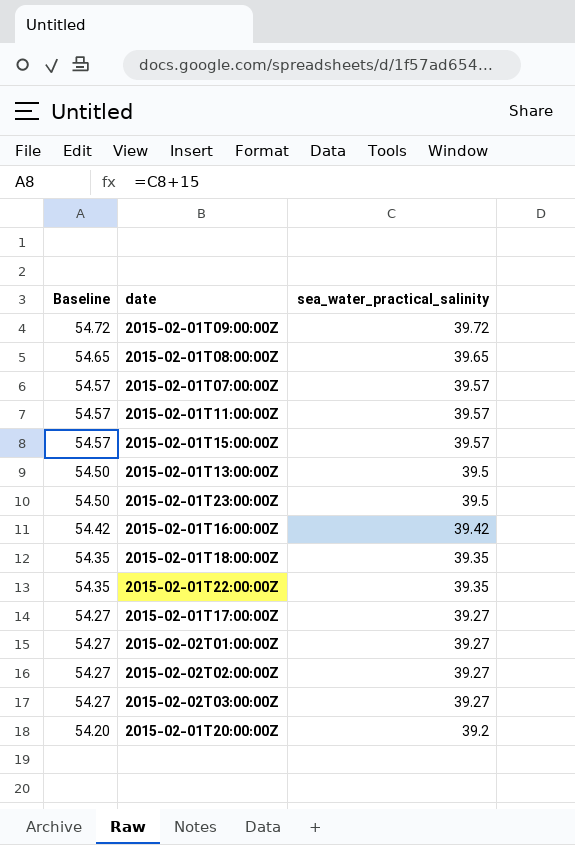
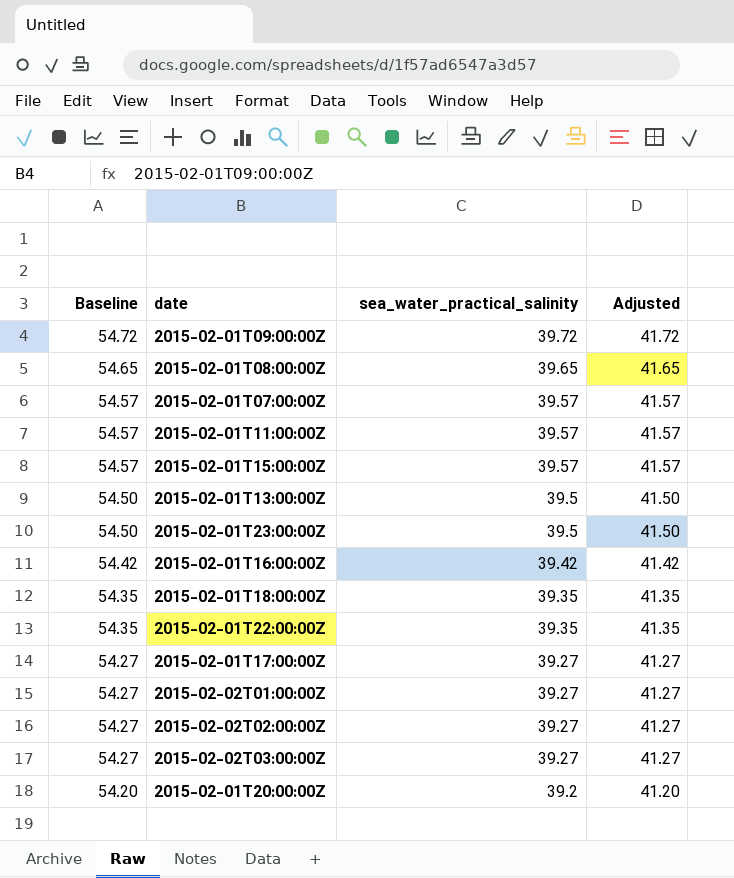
column Adjusted | formula: none -> [sea_water_practical_salinity] + 2

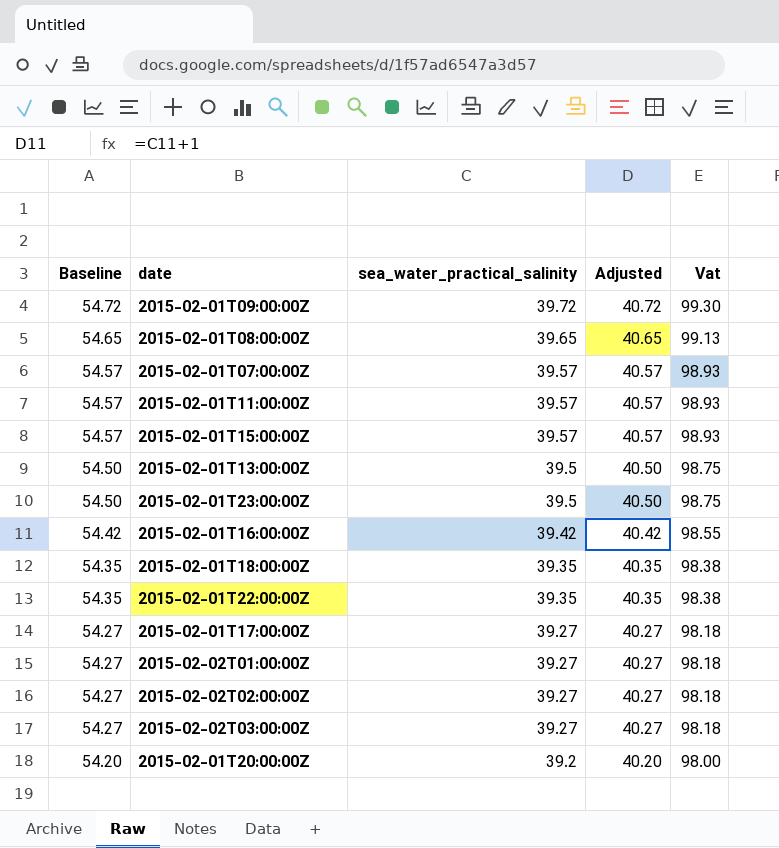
column Adjusted | formula: [sea_water_practical_salinity] + 2 -> [sea_water_practical_salinity] + 1
column Vat | formula: none -> [sea_water_practical_salinity] * 2.5

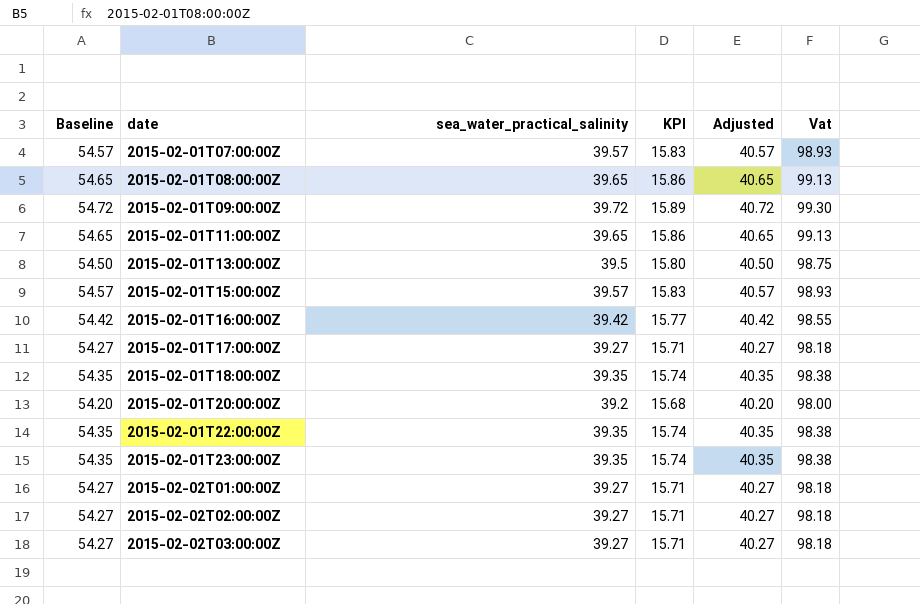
row order: Baseline descending -> date ascending
column KPI | formula: none -> [sea_water_practical_salinity] * 0.4
2015-02-01T11:00:00Z | Baseline: 54.57 -> 54.65
2015-02-01T11:00:00Z | sea_water_practical_salinity: 39.57 -> 39.65
2015-02-01T11:00:00Z | Adjusted: 40.57 -> 40.65
2015-02-01T11:00:00Z | Vat: 98.93 -> 99.13
2015-02-01T23:00:00Z | Baseline: 54.50 -> 54.35
2015-02-01T23:00:00Z | sea_water_practical_salinity: 39.5 -> 39.35
2015-02-01T23:00:00Z | Adjusted: 40.50 -> 40.35
2015-02-01T23:00:00Z | Vat: 98.75 -> 98.38

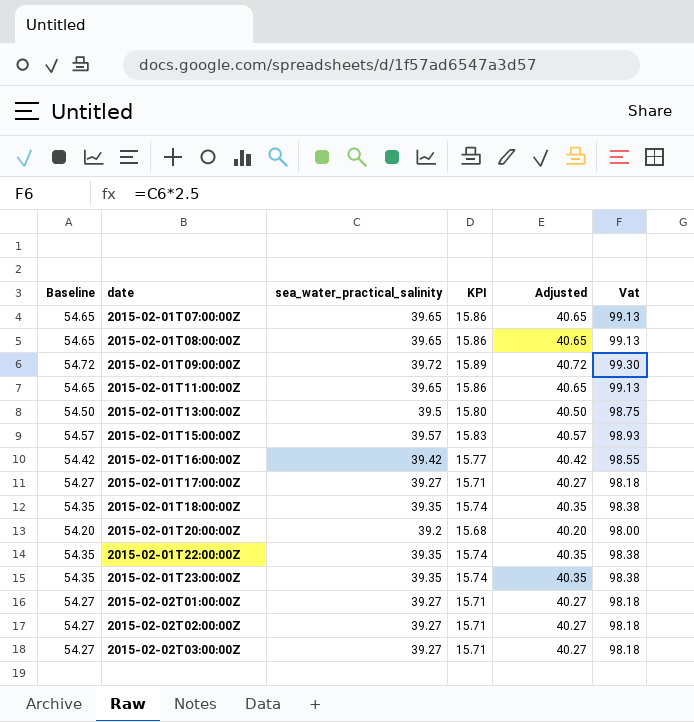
2015-02-01T07:00:00Z | Baseline: 54.57 -> 54.65
2015-02-01T07:00:00Z | sea_water_practical_salinity: 39.57 -> 39.65
2015-02-01T07:00:00Z | KPI: 15.83 -> 15.86
2015-02-01T07:00:00Z | Adjusted: 40.57 -> 40.65
2015-02-01T07:00:00Z | Vat: 98.93 -> 99.13

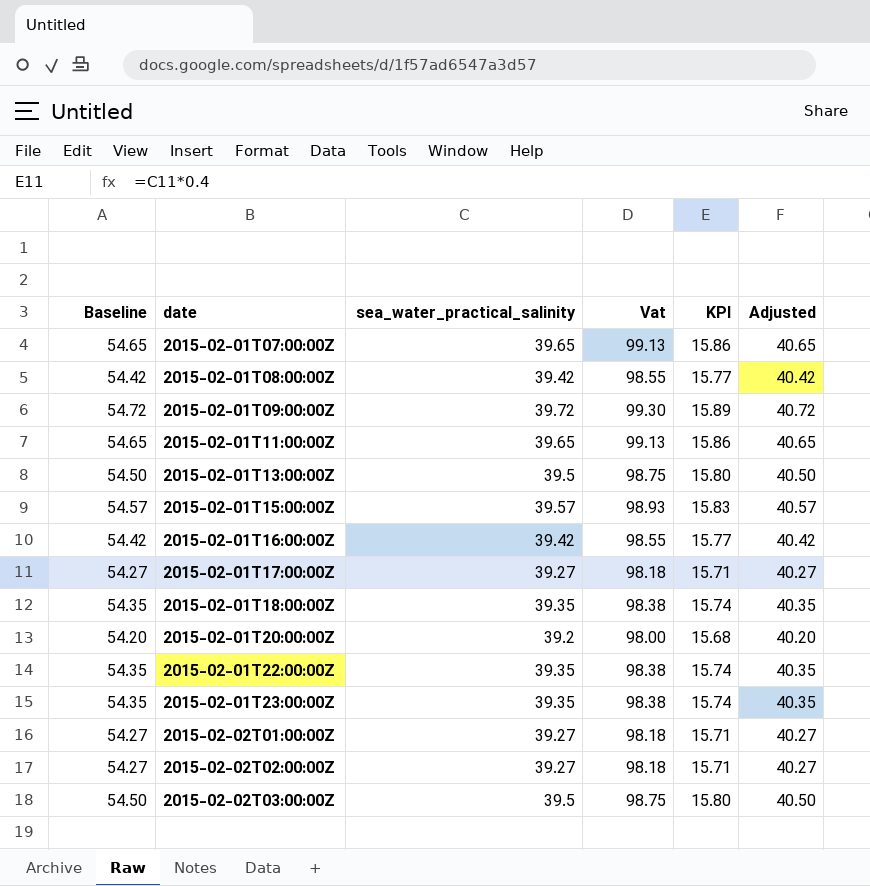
column Vat | position: 6 -> 4
2015-02-01T08:00:00Z | Baseline: 54.65 -> 54.42
2015-02-01T08:00:00Z | sea_water_practical_salinity: 39.65 -> 39.42
2015-02-01T08:00:00Z | Vat: 99.13 -> 98.55
2015-02-01T08:00:00Z | KPI: 15.86 -> 15.77
2015-02-01T08:00:00Z | Adjusted: 40.65 -> 40.42
2015-02-02T03:00:00Z | Baseline: 54.27 -> 54.50
2015-02-02T03:00:00Z | sea_water_practical_salinity: 39.27 -> 39.5
2015-02-02T03:00:00Z | Vat: 98.18 -> 98.75
2015-02-02T03:00:00Z | KPI: 15.71 -> 15.80
2015-02-02T03:00:00Z | Adjusted: 40.27 -> 40.50

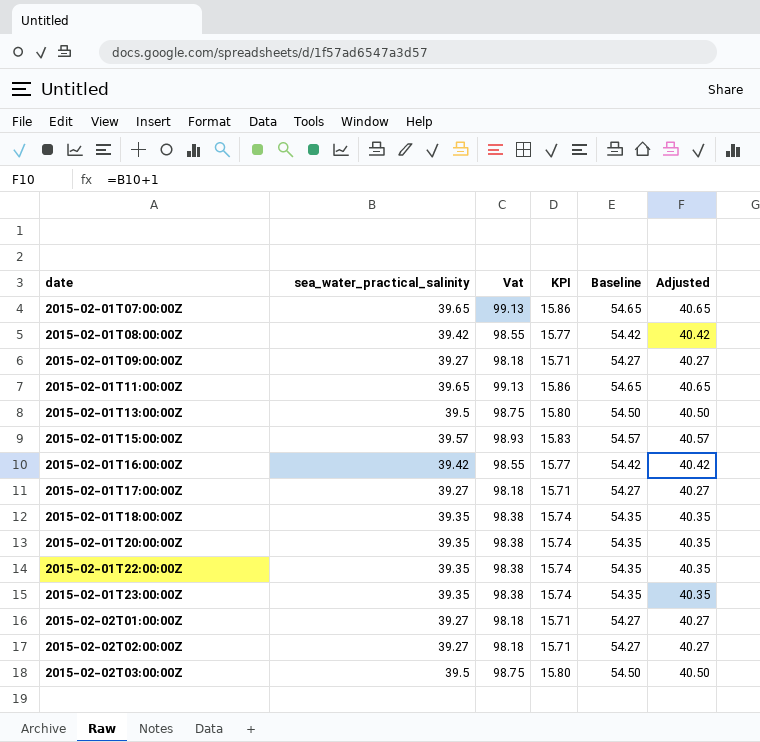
column Baseline | position: 1 -> 5
2015-02-01T09:00:00Z | sea_water_practical_salinity: 39.72 -> 39.27
2015-02-01T09:00:00Z | Vat: 99.30 -> 98.18
2015-02-01T09:00:00Z | KPI: 15.89 -> 15.71
2015-02-01T09:00:00Z | Baseline: 54.72 -> 54.27
2015-02-01T09:00:00Z | Adjusted: 40.72 -> 40.27
2015-02-01T20:00:00Z | sea_water_practical_salinity: 39.2 -> 39.35
2015-02-01T20:00:00Z | Vat: 98.00 -> 98.38
2015-02-01T20:00:00Z | KPI: 15.68 -> 15.74
2015-02-01T20:00:00Z | Baseline: 54.20 -> 54.35
2015-02-01T20:00:00Z | Adjusted: 40.20 -> 40.35

